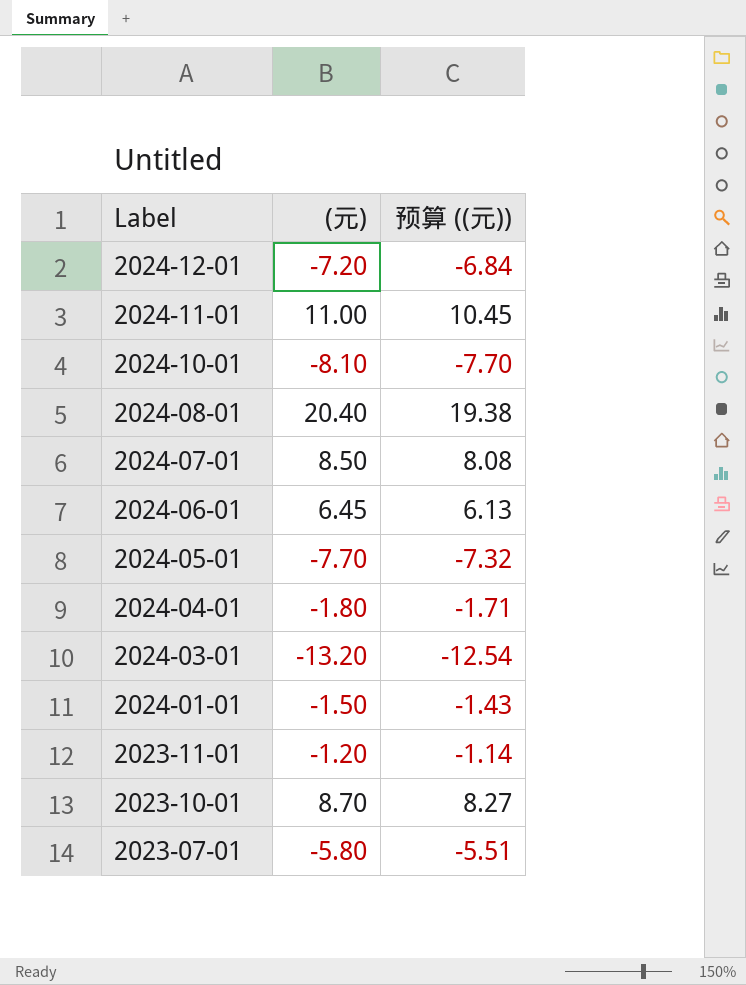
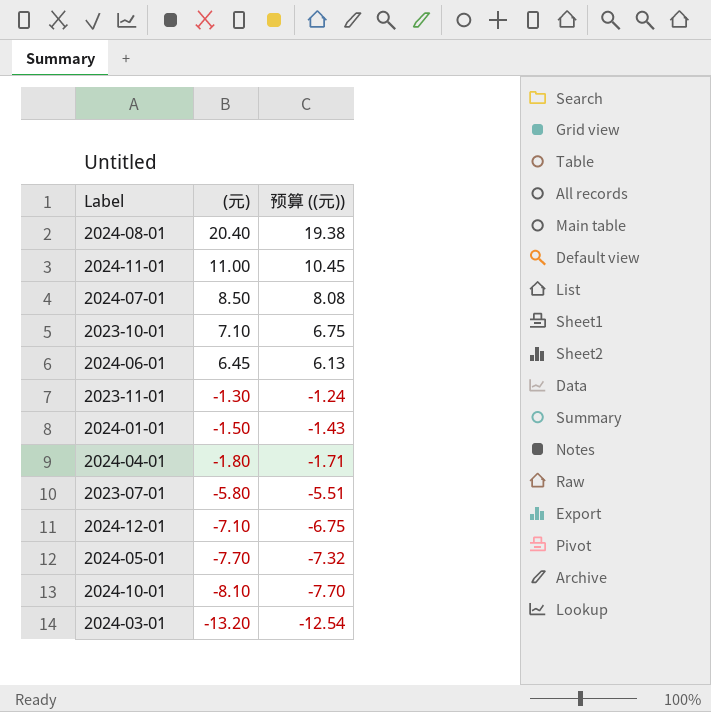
row order: Label descending -> (元) descending
2023-10-01 | (元): 8.70 -> 7.10
2023-10-01 | 预算 ((元)): 8.27 -> 6.75
2023-11-01 | (元): -1.20 -> -1.30
2023-11-01 | 预算 ((元)): -1.14 -> -1.24
2024-12-01 | (元): -7.20 -> -7.10
2024-12-01 | 预算 ((元)): -6.84 -> -6.75

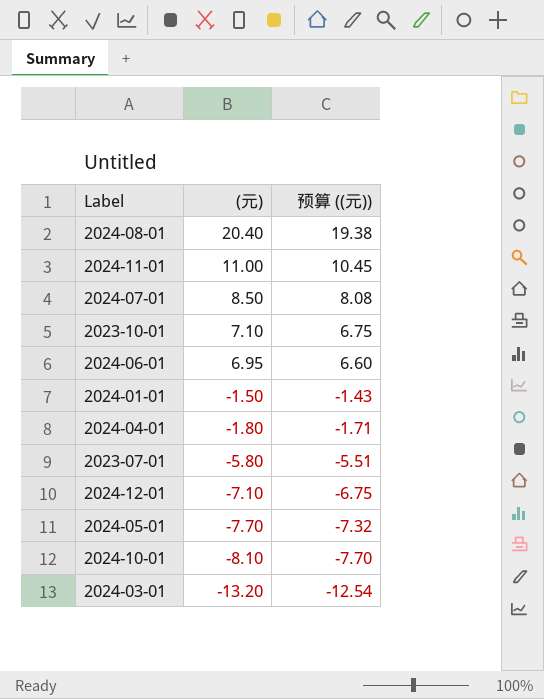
row 2023-11-01: -1.30 | -1.24 -> none
2024-06-01 | (元): 6.45 -> 6.95
2024-06-01 | 预算 ((元)): 6.13 -> 6.60

